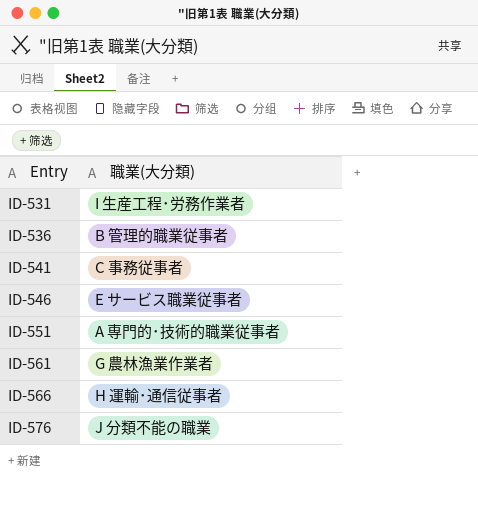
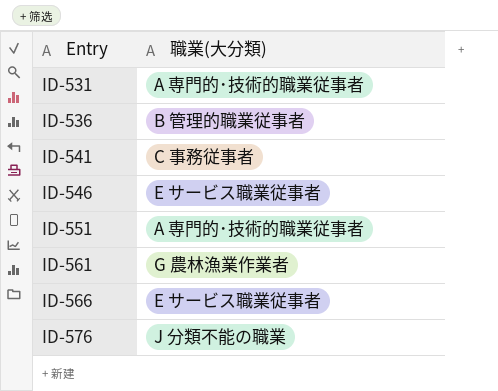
ID-531 | 職業(大分類): I 生産工程･労務作業者 -> A 専門的･技術的職業従事者
ID-566 | 職業(大分類): H 運輸･通信従事者 -> E サービス職業従事者

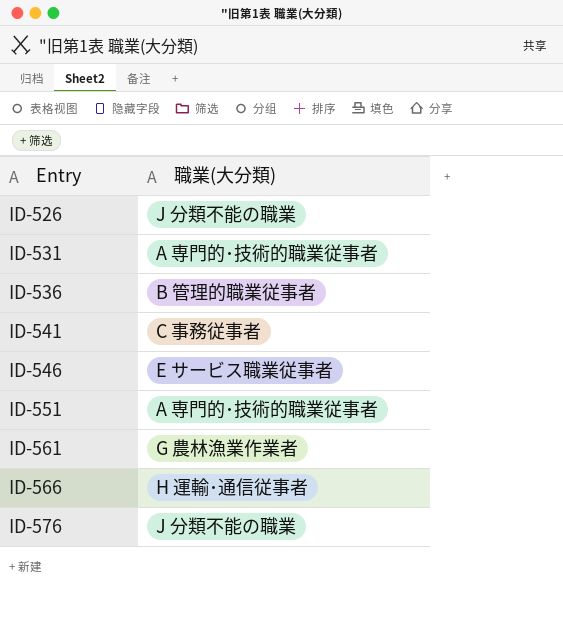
row ID-526: none -> J 分類不能の職業
ID-566 | 職業(大分類): E サービス職業従事者 -> H 運輸･通信従事者

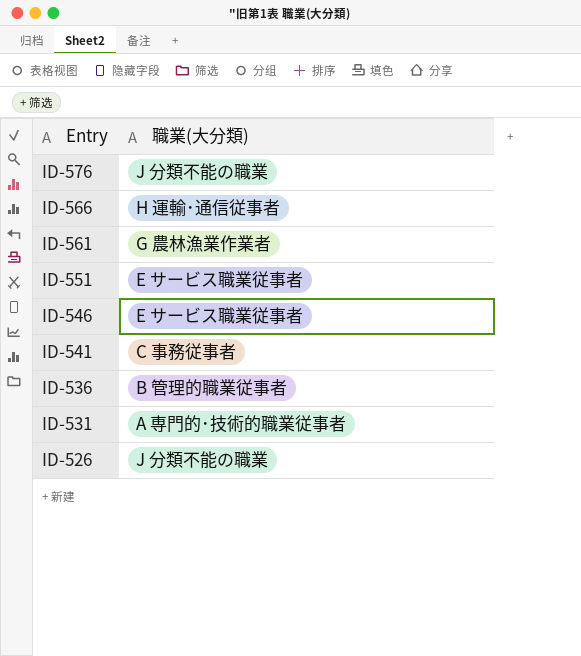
row order: Entry ascending -> Entry descending
ID-551 | 職業(大分類): A 専門的･技術的職業従事者 -> E サービス職業従事者

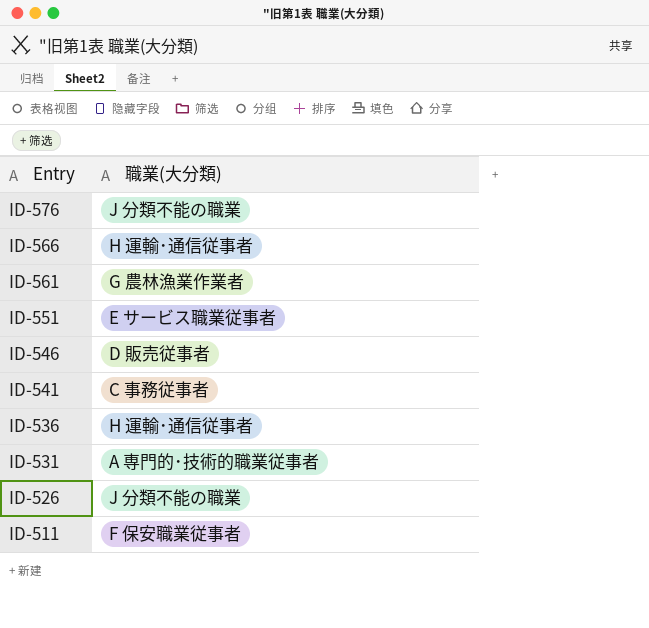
ID-546 | 職業(大分類): E サービス職業従事者 -> D 販売従事者
ID-536 | 職業(大分類): B 管理的職業従事者 -> H 運輸･通信従事者
row ID-511: none -> F 保安職業従事者

